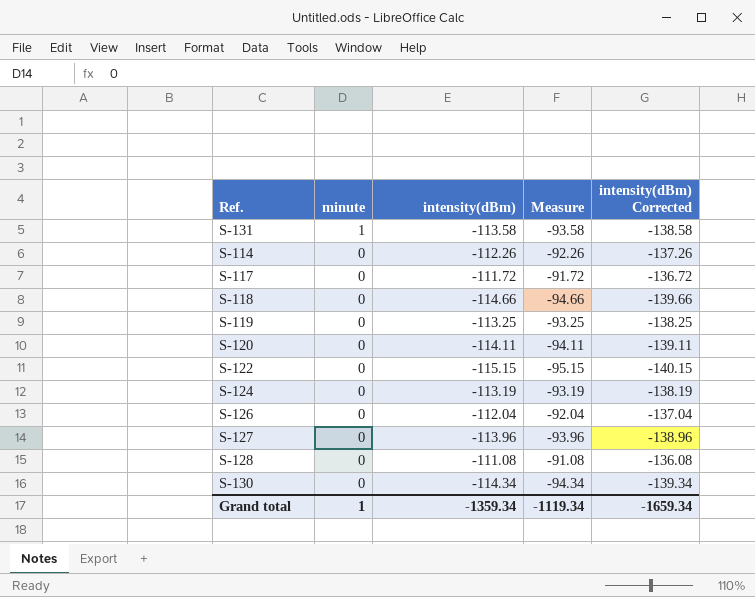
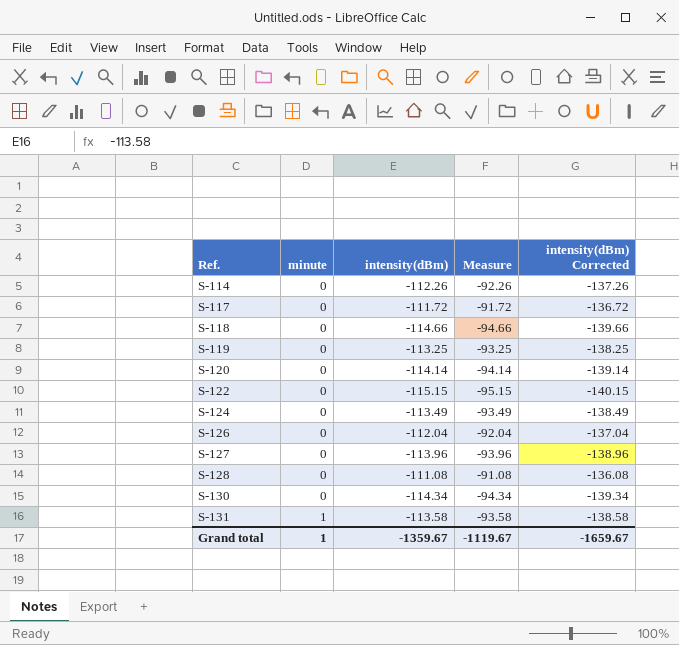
row order: minute descending -> Ref. ascending
S-120 | intensity(dBm): -114.11 -> -114.14
S-120 | Measure: -94.11 -> -94.14
S-120 | intensity(dBm) Corrected: -139.11 -> -139.14
S-124 | intensity(dBm): -113.19 -> -113.49
S-124 | Measure: -93.19 -> -93.49
S-124 | intensity(dBm) Corrected: -138.19 -> -138.49
Grand total | intensity(dBm): -1359.34 -> -1359.67
Grand total | Measure: -1119.34 -> -1119.67
Grand total | intensity(dBm) Corrected: -1659.34 -> -1659.67

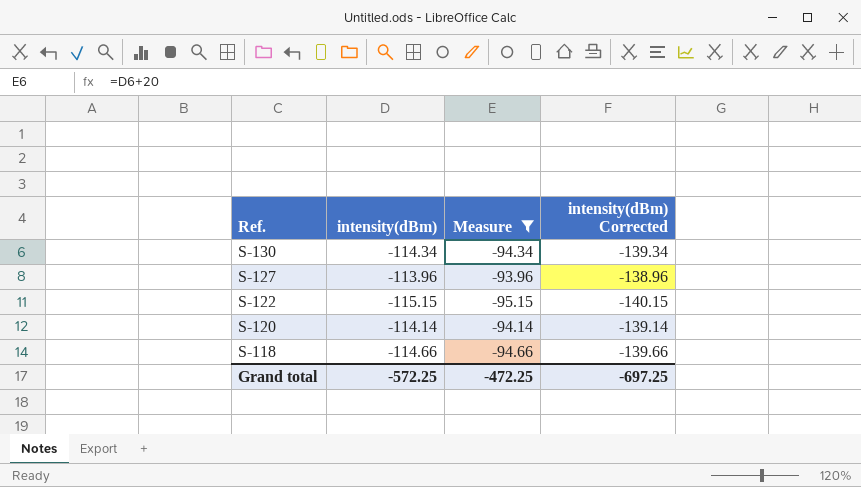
filter: none -> Measure <= -93.96
row order: Ref. ascending -> Ref. descending
column minute | position: 2 -> none
Grand total | intensity(dBm): -1359.67 -> -572.25
Grand total | Measure: -1119.67 -> -472.25
Grand total | intensity(dBm) Corrected: -1659.67 -> -697.25

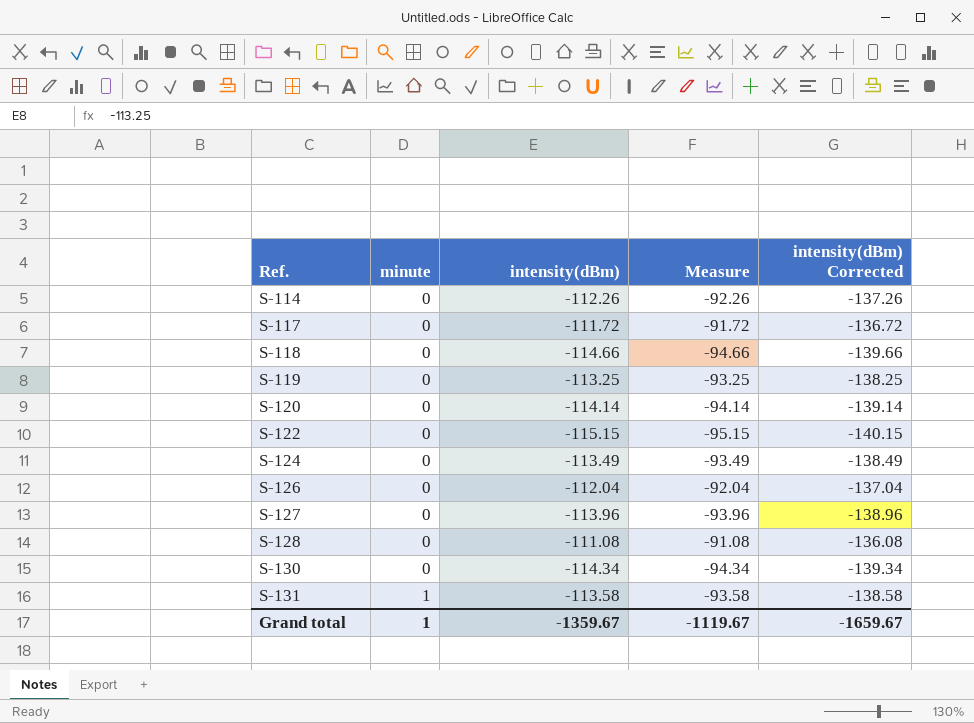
filter: Measure <= -93.96 -> none
row order: Ref. descending -> Ref. ascending
column minute | position: none -> 2
Grand total | intensity(dBm): -572.25 -> -1359.67
Grand total | Measure: -472.25 -> -1119.67
Grand total | intensity(dBm) Corrected: -697.25 -> -1659.67

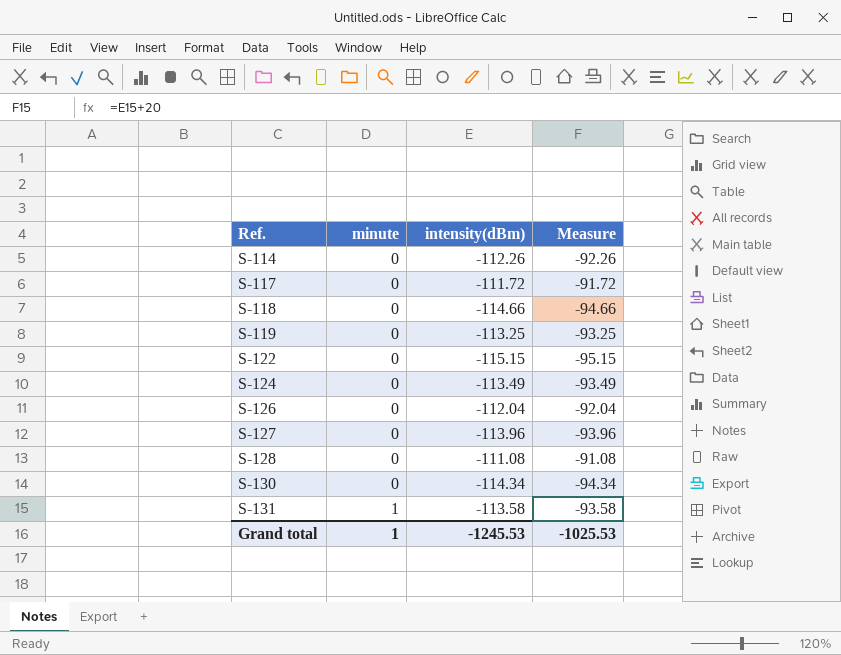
column intensity(dBm) Corrected | formula: [intensity(dBm)] - 25 -> none
row S-120: 0 | -114.14 | -94.14 | -139.14 -> none
Grand total | intensity(dBm): -1359.67 -> -1245.53
Grand total | Measure: -1119.67 -> -1025.53

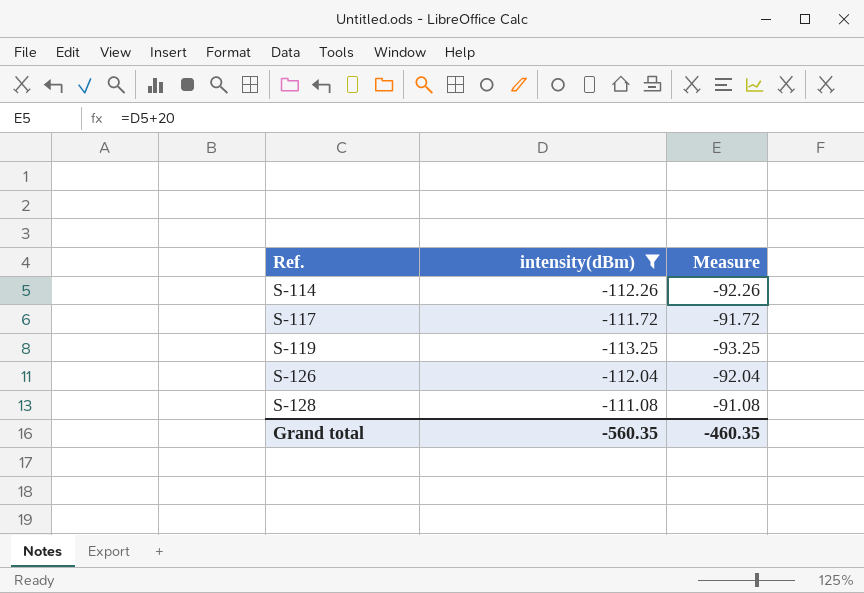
filter: none -> intensity(dBm) >= -113.25
column minute | position: 2 -> none
Grand total | intensity(dBm): -1245.53 -> -560.35
Grand total | Measure: -1025.53 -> -460.35

